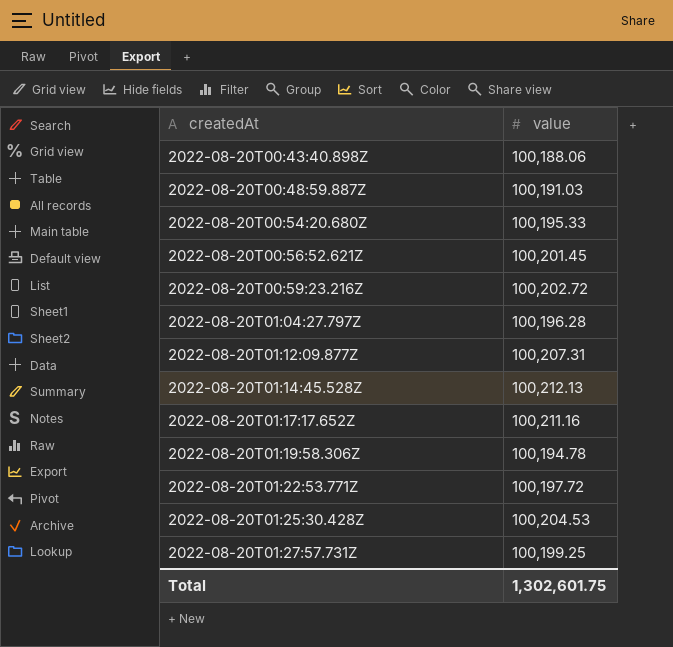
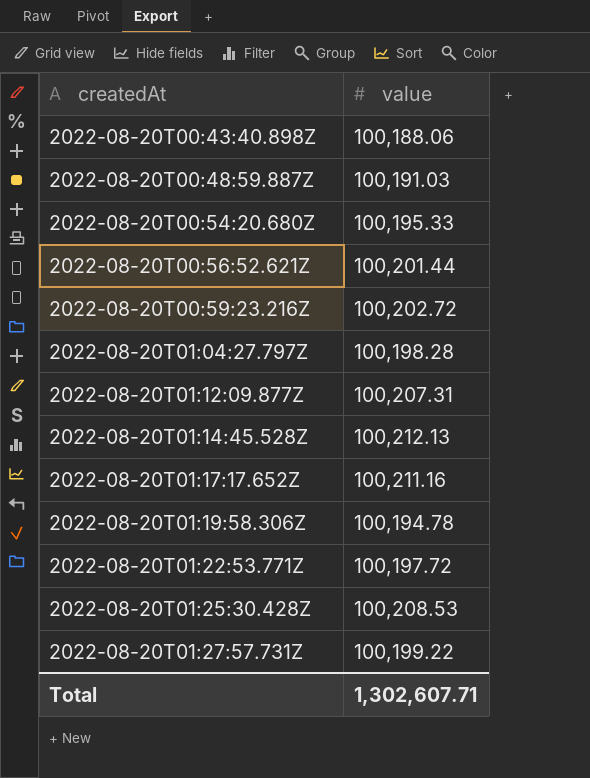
2022-08-20T00:56:52.621Z | value: 100,201.45 -> 100,201.44
2022-08-20T01:04:27.797Z | value: 100,196.28 -> 100,198.28
2022-08-20T01:25:30.428Z | value: 100,204.53 -> 100,208.53
2022-08-20T01:27:57.731Z | value: 100,199.25 -> 100,199.22
Total | value: 1,302,601.75 -> 1,302,607.71

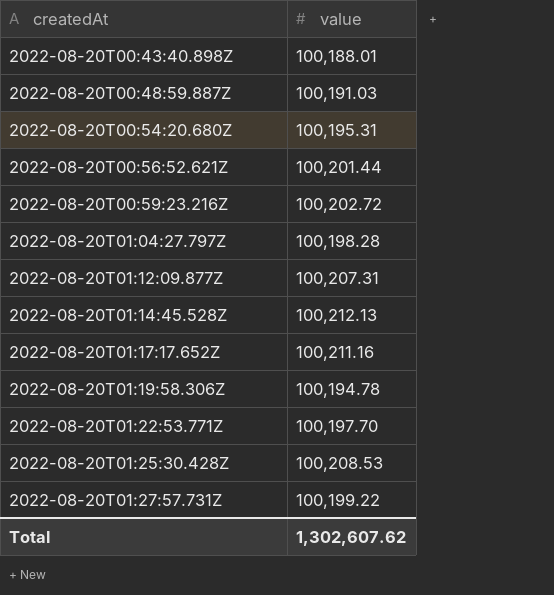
2022-08-20T00:43:40.898Z | value: 100,188.06 -> 100,188.01
2022-08-20T00:54:20.680Z | value: 100,195.33 -> 100,195.31
2022-08-20T01:22:53.771Z | value: 100,197.72 -> 100,197.70
Total | value: 1,302,607.71 -> 1,302,607.62

